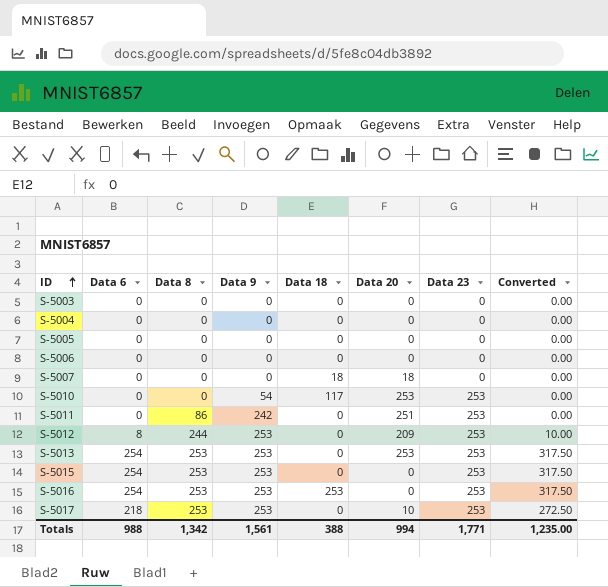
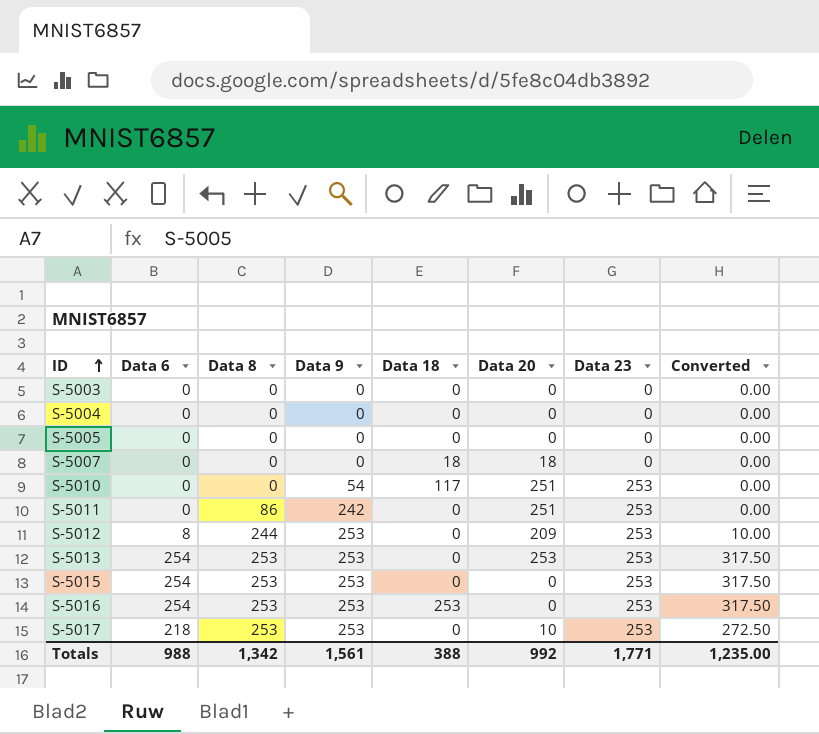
row S-5006: 0 | 0 | 0 | 0 | 0 | 0 | 0.00 -> none
S-5010 | Data 20: 253 -> 251
Totals | Data 20: 994 -> 992

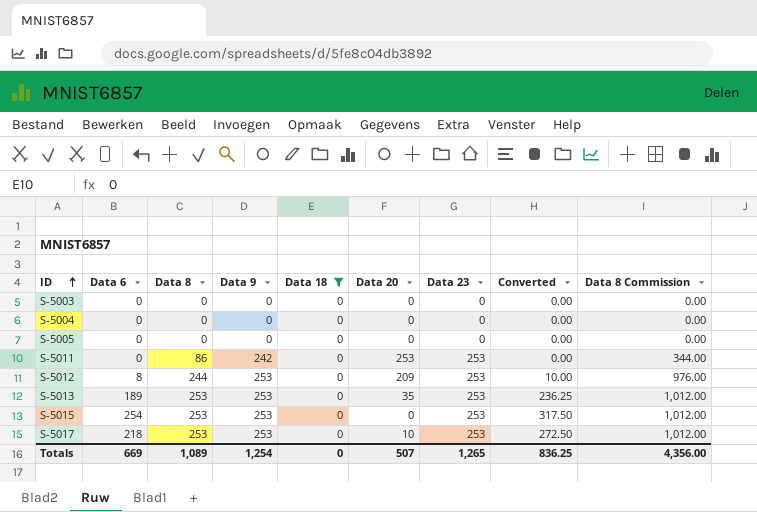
filter: none -> Data 18 = 0
column Data 8 Commission | formula: none -> [Data 8] * 4
S-5011 | Data 20: 251 -> 253
S-5013 | Data 6: 254 -> 189
S-5013 | Data 20: 253 -> 35
S-5013 | Converted: 317.50 -> 236.25
Totals | Data 6: 988 -> 669
Totals | Data 8: 1,342 -> 1,089
Totals | Data 9: 1,561 -> 1,254
Totals | Data 18: 388 -> 0
Totals | Data 20: 992 -> 507
Totals | Data 23: 1,771 -> 1,265
Totals | Converted: 1,235.00 -> 836.25

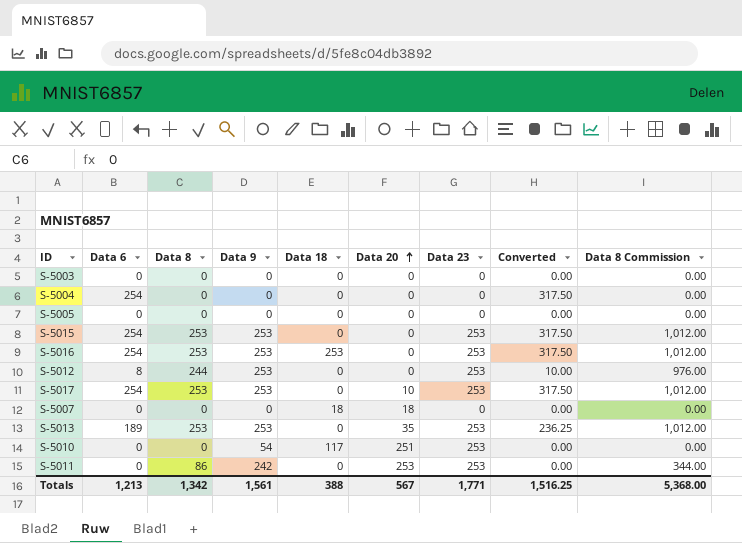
filter: Data 18 = 0 -> none
row order: ID ascending -> Data 20 ascending
S-5004 | Data 6: 0 -> 254
S-5004 | Converted: 0.00 -> 317.50
S-5012 | Data 20: 209 -> 0
S-5017 | Data 6: 218 -> 254
S-5017 | Converted: 272.50 -> 317.50
Totals | Data 6: 669 -> 1,213
Totals | Data 8: 1,089 -> 1,342
Totals | Data 9: 1,254 -> 1,561
Totals | Data 18: 0 -> 388
Totals | Data 20: 507 -> 567
Totals | Data 23: 1,265 -> 1,771
Totals | Converted: 836.25 -> 1,516.25
Totals | Data 8 Commission: 4,356.00 -> 5,368.00

